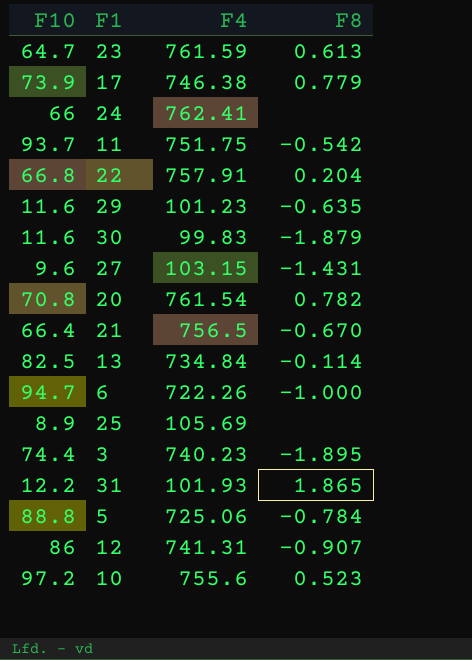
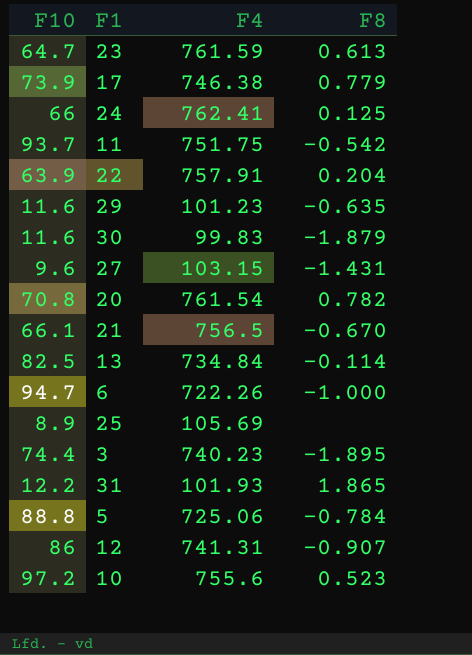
24 | F8: none -> 0.125
22 | F10: 66.8 -> 63.9
21 | F10: 66.4 -> 66.1

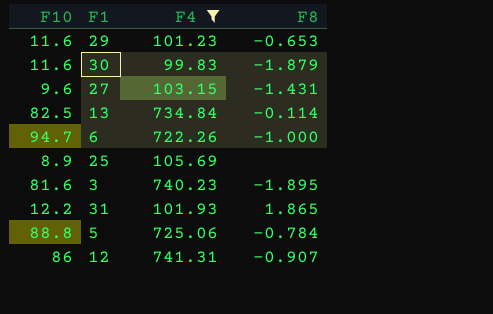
filter: none -> F4 <= 741.31
29 | F8: -0.635 -> -0.653
3 | F10: 74.4 -> 81.6

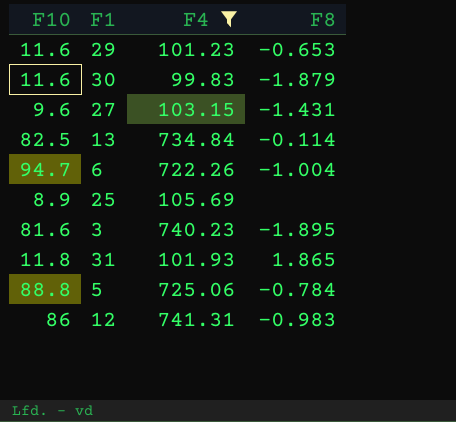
6 | F8: -1.000 -> -1.004
31 | F10: 12.2 -> 11.8
12 | F8: -0.907 -> -0.983

